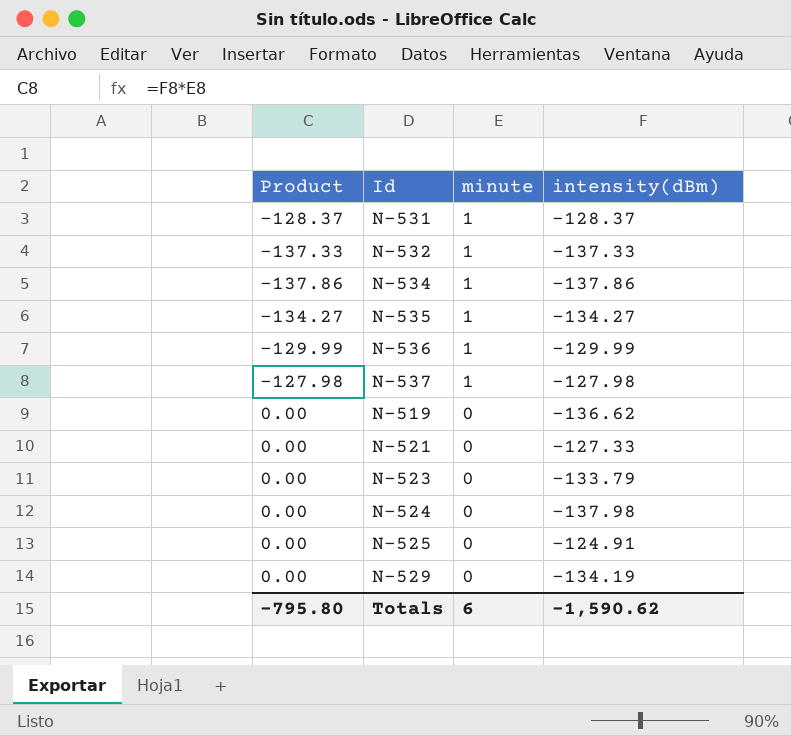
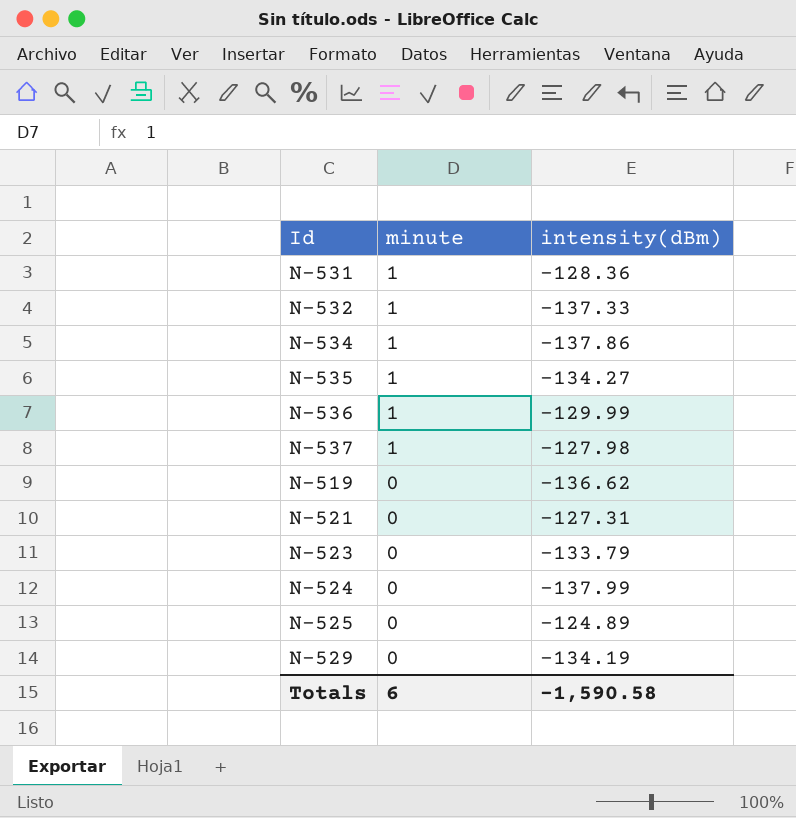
column Product | formula: [minute] * [intensity(dBm)] -> none
N-531 | intensity(dBm): -128.37 -> -128.36
N-521 | intensity(dBm): -127.33 -> -127.31
N-524 | intensity(dBm): -137.98 -> -137.99
N-525 | intensity(dBm): -124.91 -> -124.89
Totals | intensity(dBm): -1,590.62 -> -1,590.58

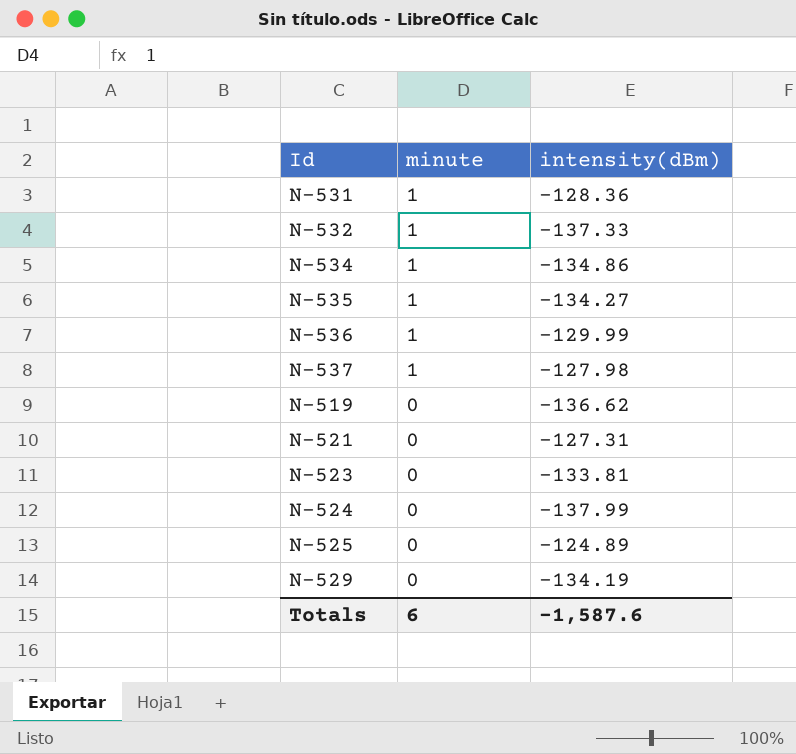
N-534 | intensity(dBm): -137.86 -> -134.86
N-523 | intensity(dBm): -133.79 -> -133.81
Totals | intensity(dBm): -1,590.58 -> -1,587.6

